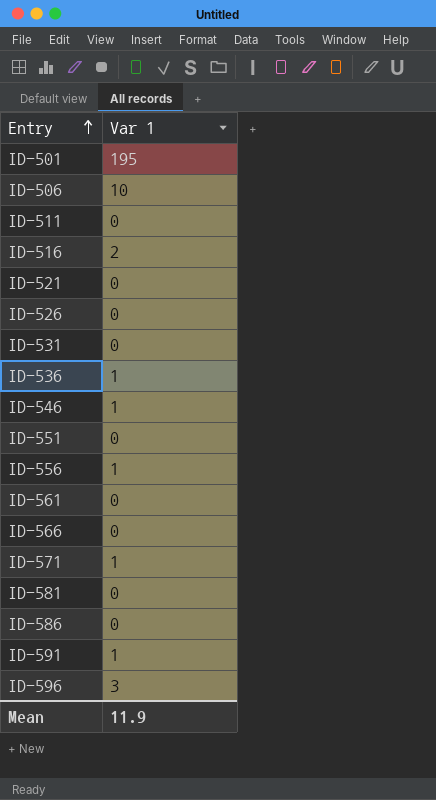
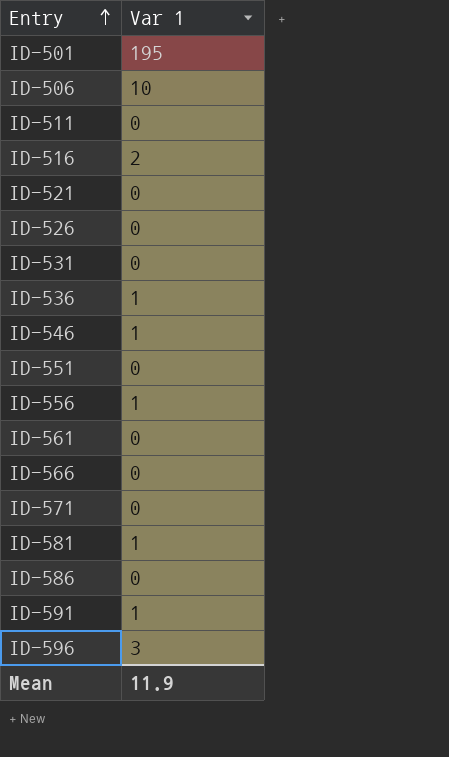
ID-571 | Var 1: 1 -> 0
ID-581 | Var 1: 0 -> 1

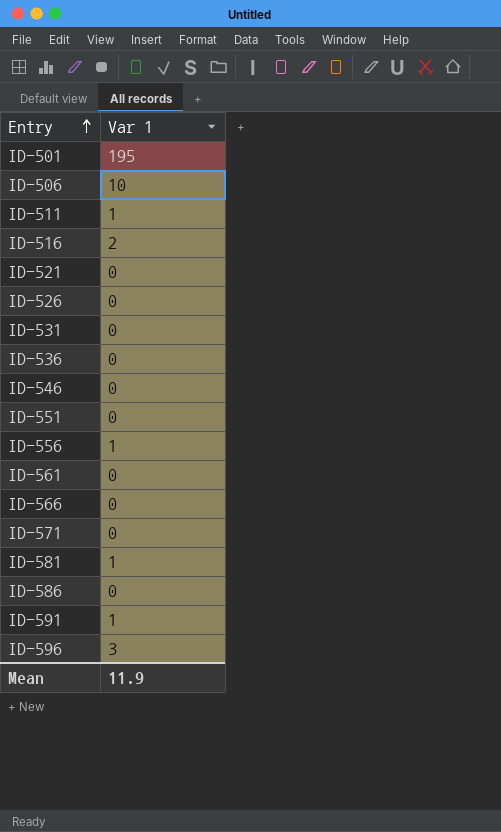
ID-511 | Var 1: 0 -> 1
ID-536 | Var 1: 1 -> 0
ID-546 | Var 1: 1 -> 0

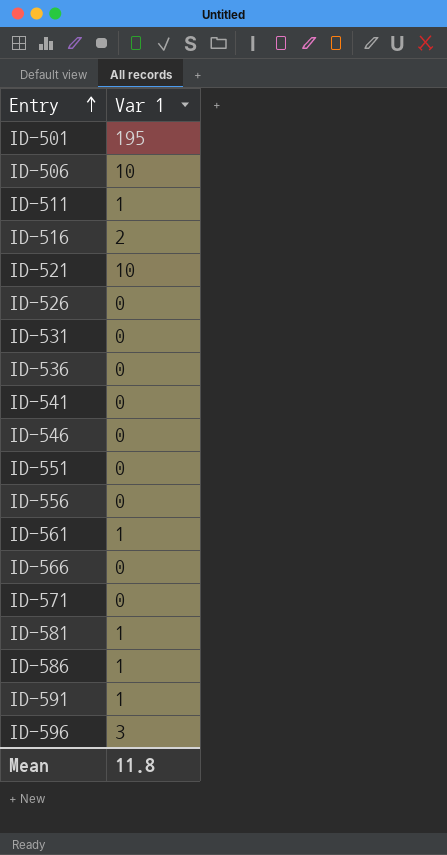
ID-521 | Var 1: 0 -> 10
row ID-541: none -> 0
ID-556 | Var 1: 1 -> 0
ID-561 | Var 1: 0 -> 1
ID-586 | Var 1: 0 -> 1
Mean | Var 1: 11.9 -> 11.8

